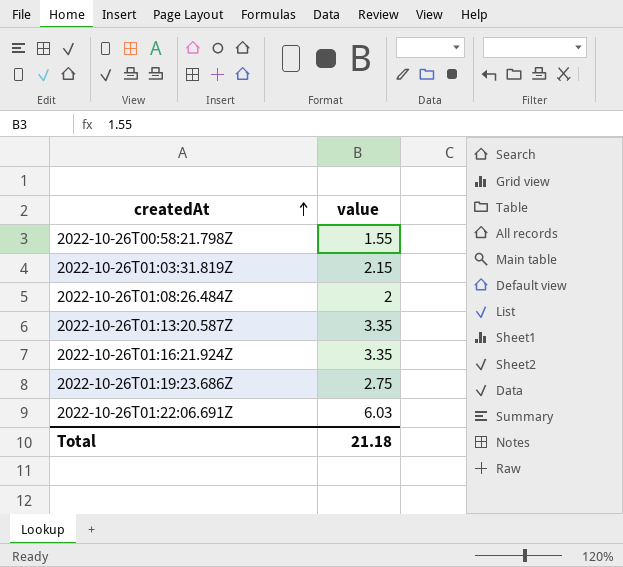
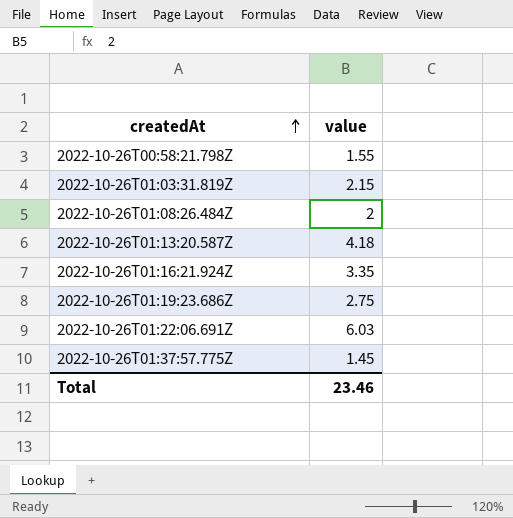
2022-10-26T01:13:20.587Z | value: 3.35 -> 4.18
row 2022-10-26T01:37:57.775Z: none -> 1.45
Total | value: 21.18 -> 23.46

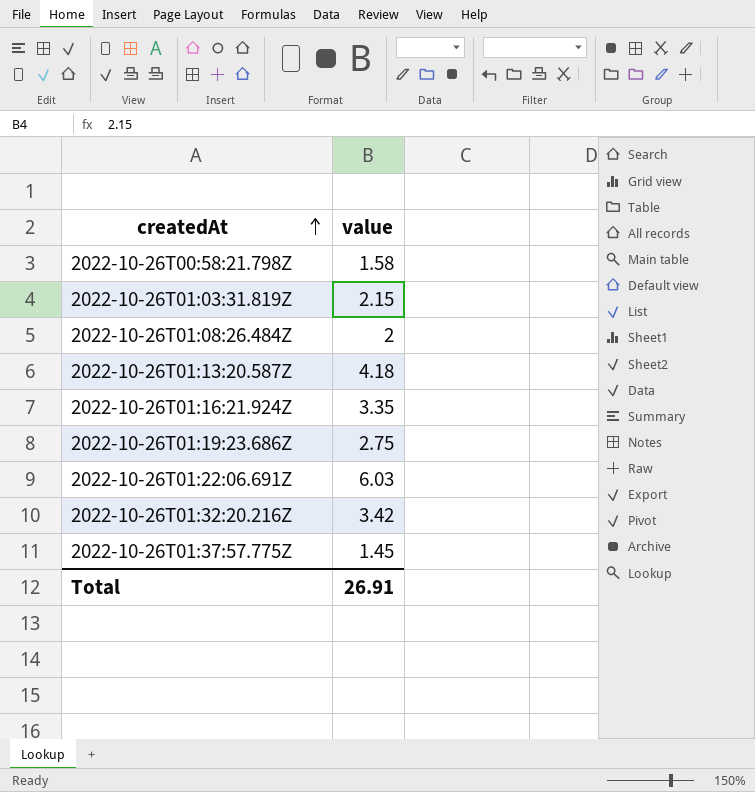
2022-10-26T00:58:21.798Z | value: 1.55 -> 1.58
row 2022-10-26T01:32:20.216Z: none -> 3.42
Total | value: 23.46 -> 26.91

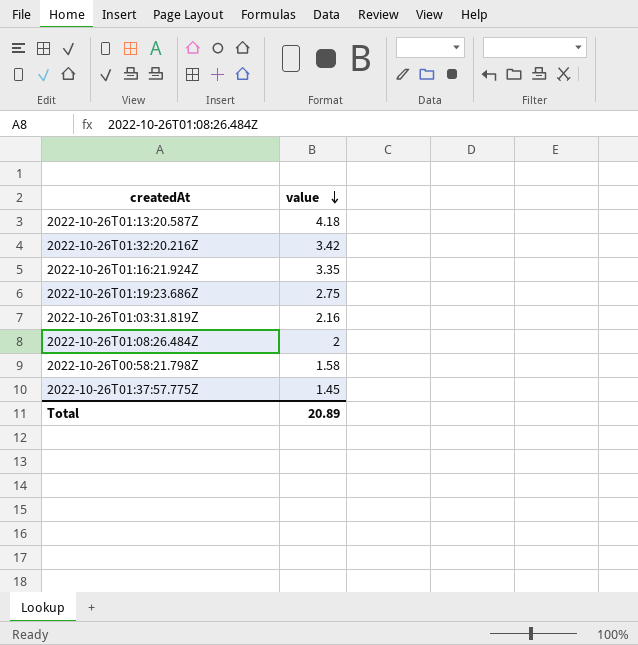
row order: createdAt ascending -> value descending
row 2022-10-26T01:22:06.691Z: 6.03 -> none
2022-10-26T01:03:31.819Z | value: 2.15 -> 2.16
Total | value: 26.91 -> 20.89

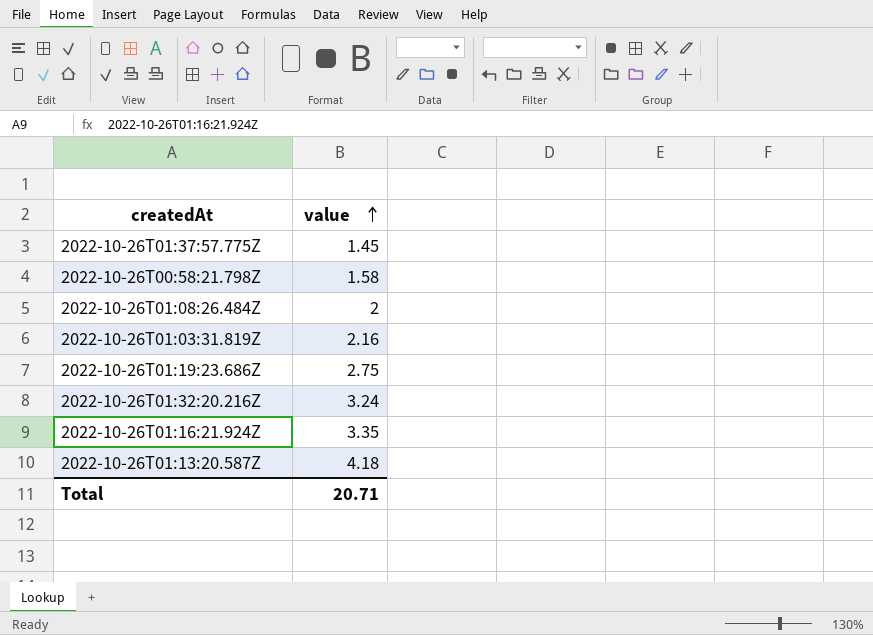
row order: value descending -> value ascending
2022-10-26T01:32:20.216Z | value: 3.42 -> 3.24
Total | value: 20.89 -> 20.71

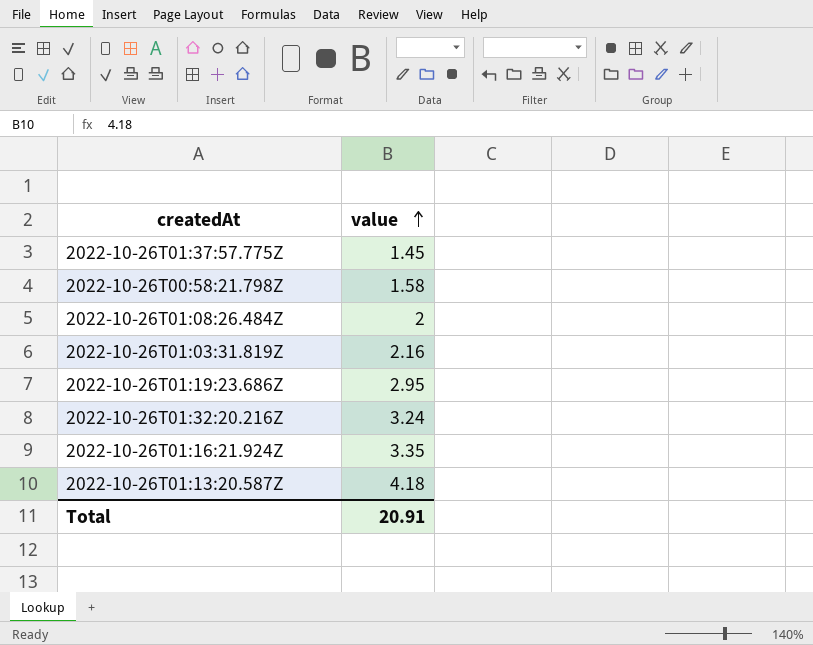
2022-10-26T01:19:23.686Z | value: 2.75 -> 2.95
Total | value: 20.71 -> 20.91

